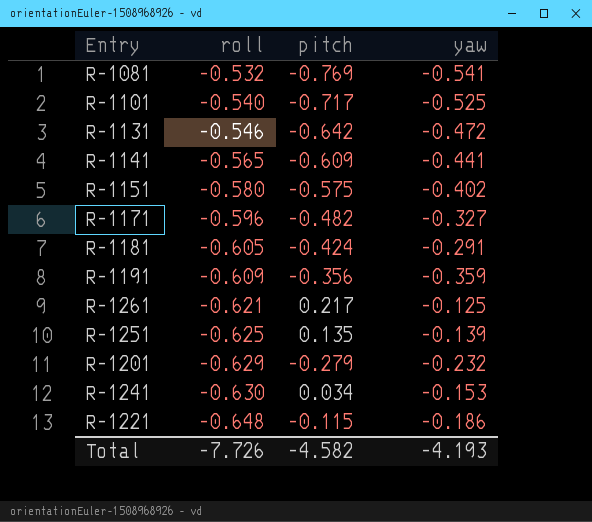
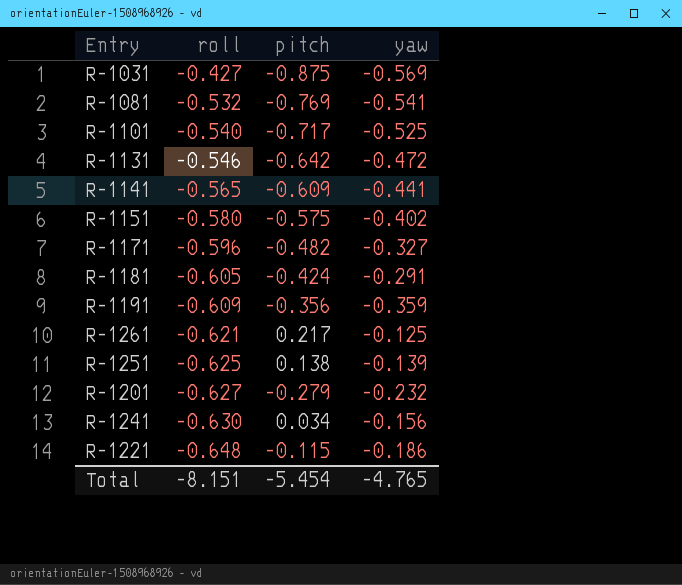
row R-1031: none -> -0.427 | -0.875 | -0.569
R-1251 | pitch: 0.135 -> 0.138
R-1201 | roll: -0.629 -> -0.627
R-1241 | yaw: -0.153 -> -0.156
Total | roll: -7.726 -> -8.151
Total | pitch: -4.582 -> -5.454
Total | yaw: -4.193 -> -4.765

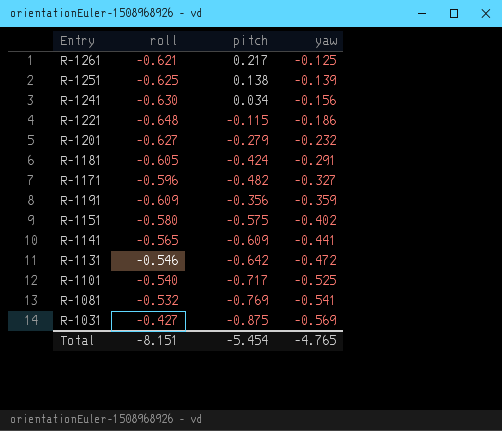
row order: roll descending -> yaw descending

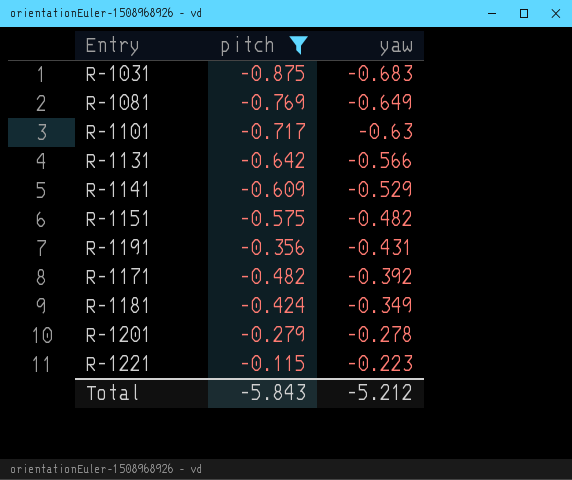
filter: none -> pitch <= -0.115
row order: yaw descending -> yaw ascending
column roll | position: 2 -> none
R-1031 | yaw: -0.569 -> -0.683
R-1081 | yaw: -0.541 -> -0.649
R-1101 | yaw: -0.525 -> -0.63
R-1131 | yaw: -0.472 -> -0.566
R-1141 | yaw: -0.441 -> -0.529
R-1151 | yaw: -0.402 -> -0.482
R-1191 | yaw: -0.359 -> -0.431
R-1171 | yaw: -0.327 -> -0.392
R-1181 | yaw: -0.291 -> -0.349
R-1201 | yaw: -0.232 -> -0.278
R-1221 | yaw: -0.186 -> -0.223
Total | pitch: -5.454 -> -5.843
Total | yaw: -4.765 -> -5.212

